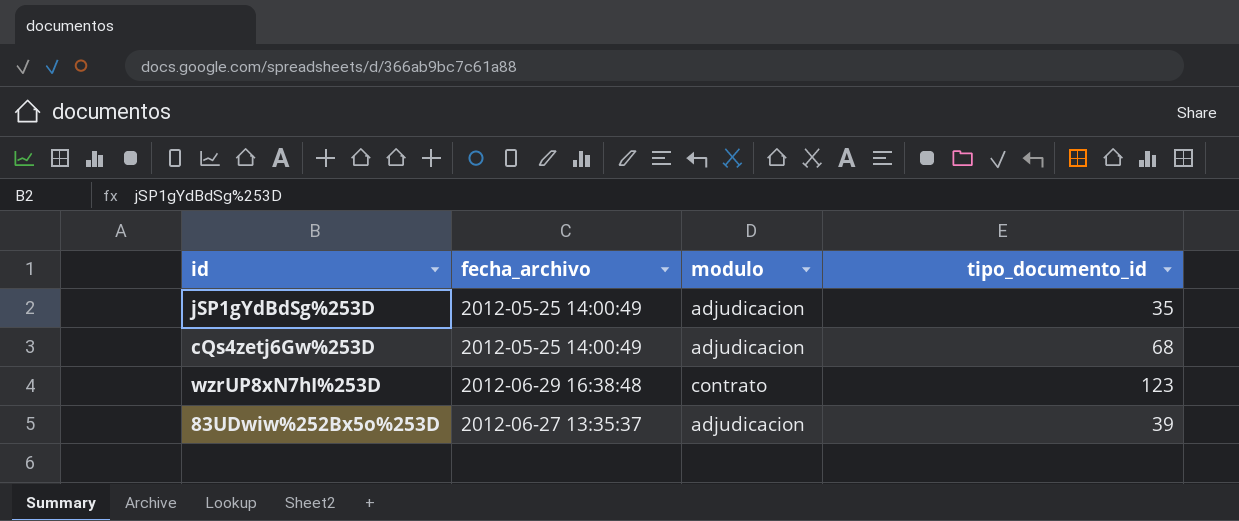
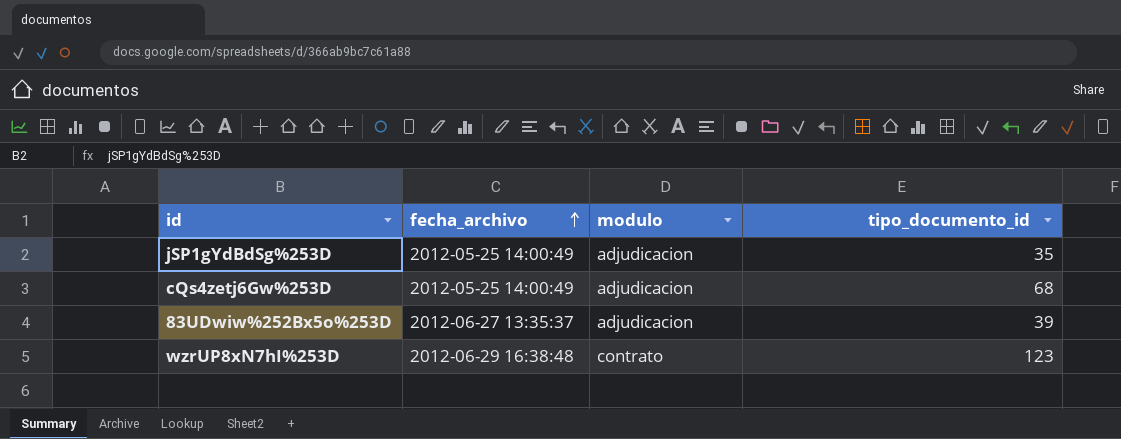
row order: none -> fecha_archivo ascending

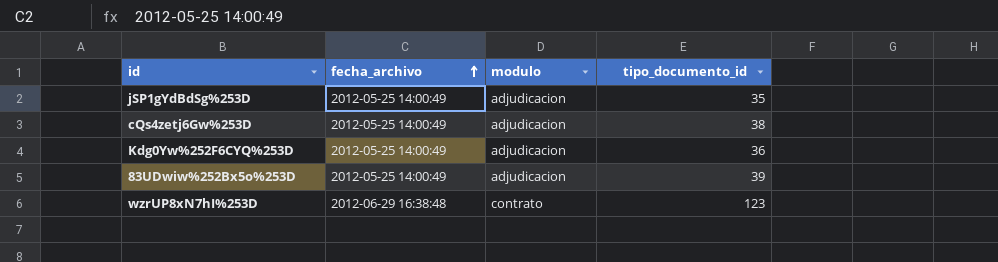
cQs4zetj6Gw%253D | tipo_documento_id: 68 -> 38
row Kdg0Yw%252F6CYQ%253D: none -> 2012-05-25 14:00:49 | adjudicacion | 36
83UDwiw%252Bx5o%253D | fecha_archivo: 2012-06-27 13:35:37 -> 2012-05-25 14:00:49

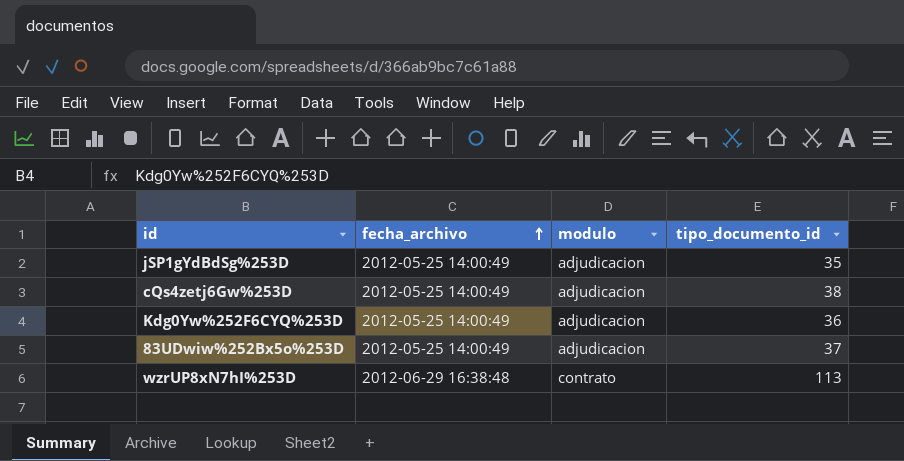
83UDwiw%252Bx5o%253D | tipo_documento_id: 39 -> 37
wzrUP8xN7hI%253D | tipo_documento_id: 123 -> 113

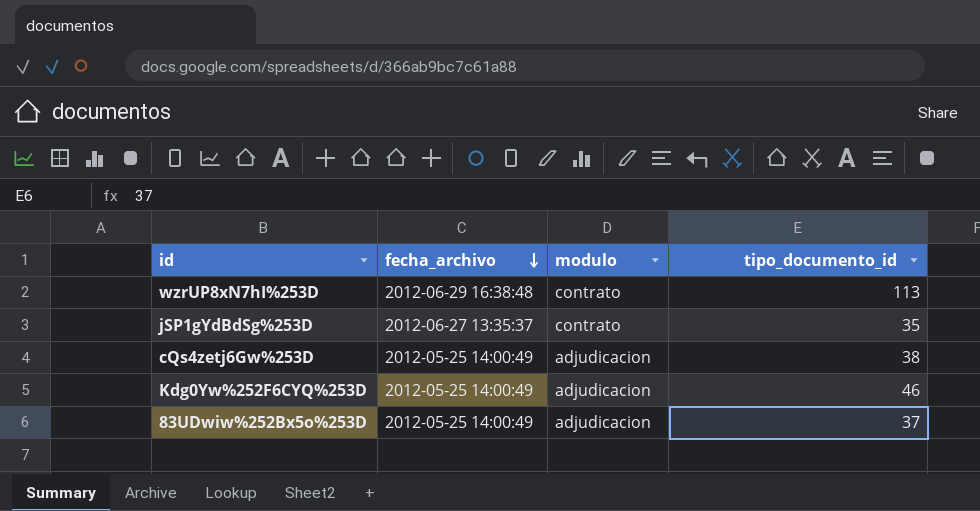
row order: fecha_archivo ascending -> fecha_archivo descending
jSP1gYdBdSg%253D | fecha_archivo: 2012-05-25 14:00:49 -> 2012-06-27 13:35:37
jSP1gYdBdSg%253D | modulo: adjudicacion -> contrato
Kdg0Yw%252F6CYQ%253D | tipo_documento_id: 36 -> 46

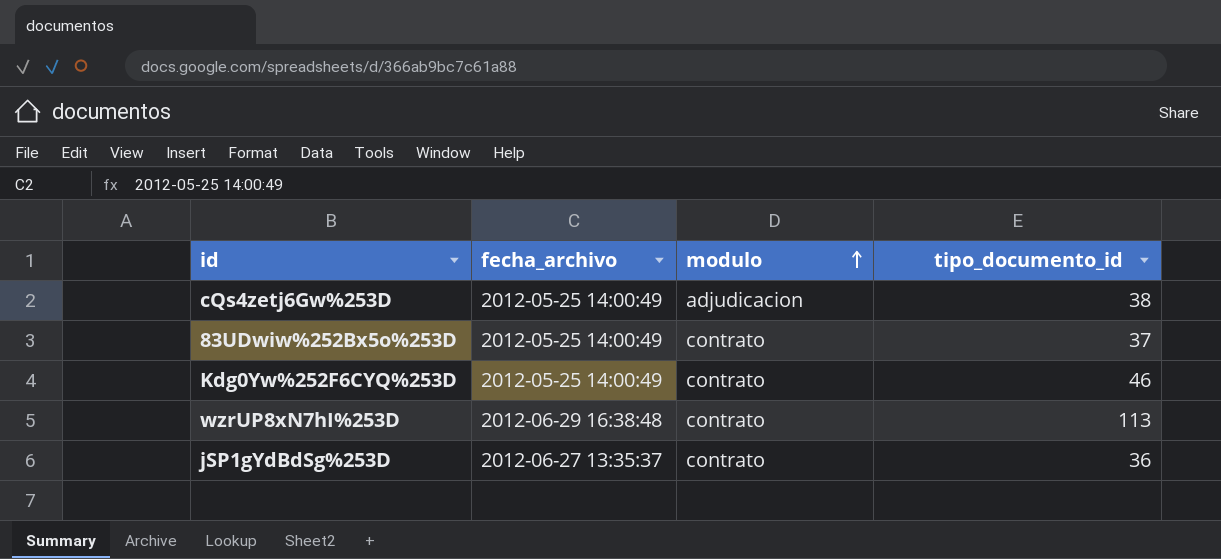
row order: fecha_archivo descending -> modulo ascending
83UDwiw%252Bx5o%253D | modulo: adjudicacion -> contrato
Kdg0Yw%252F6CYQ%253D | modulo: adjudicacion -> contrato
jSP1gYdBdSg%253D | tipo_documento_id: 35 -> 36

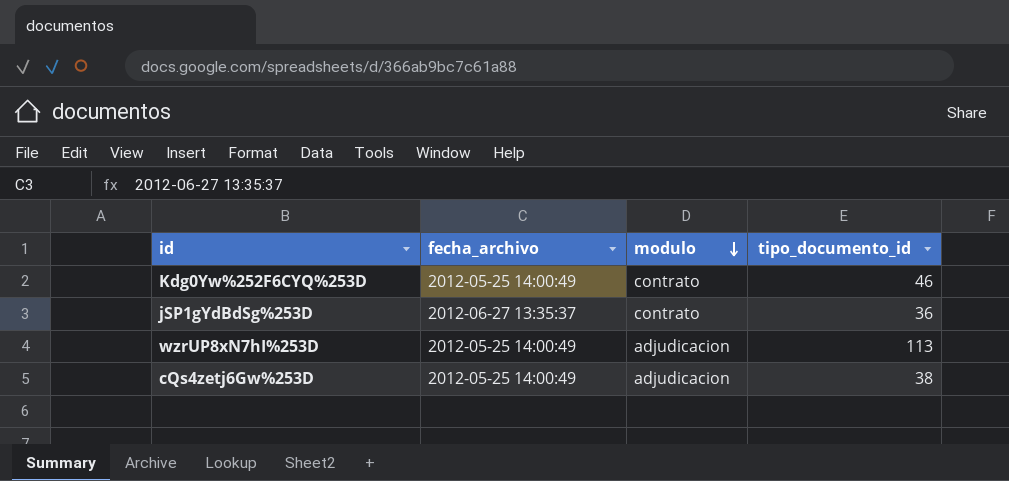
row order: modulo ascending -> modulo descending
row 83UDwiw%252Bx5o%253D: 2012-05-25 14:00:49 | contrato | 37 -> none
wzrUP8xN7hI%253D | fecha_archivo: 2012-06-29 16:38:48 -> 2012-05-25 14:00:49
wzrUP8xN7hI%253D | modulo: contrato -> adjudicacion

